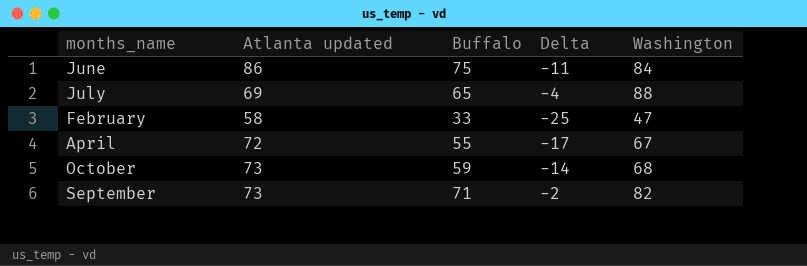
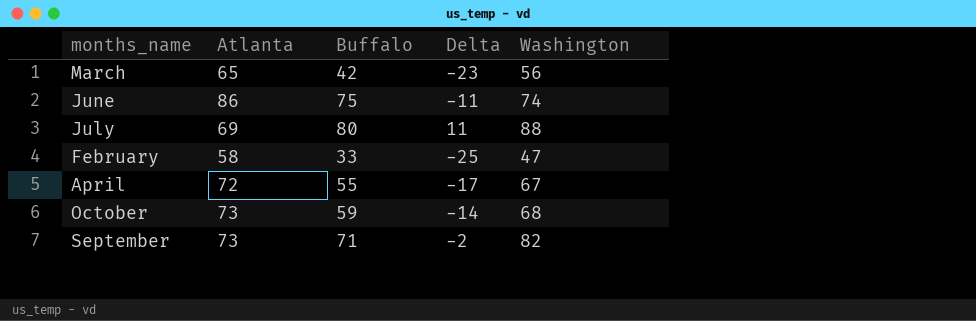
column name: Atlanta updated -> Atlanta
row March: none -> 65 | 42 | -23 | 56
June | Washington: 84 -> 74
July | Buffalo: 65 -> 80
July | Delta: -4 -> 11

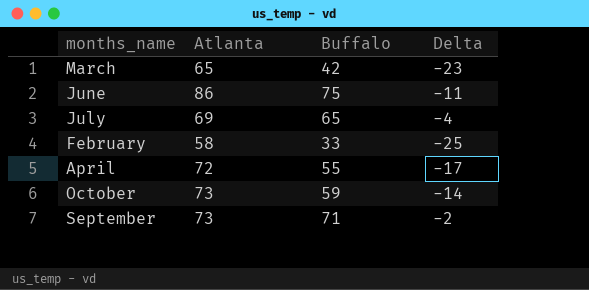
column Washington | position: 5 -> none
July | Buffalo: 80 -> 65
July | Delta: 11 -> -4

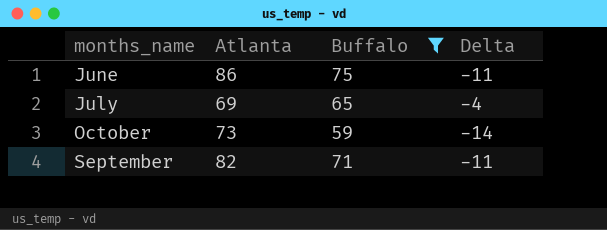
filter: none -> Buffalo >= 59
September | Atlanta: 73 -> 82
September | Delta: -2 -> -11

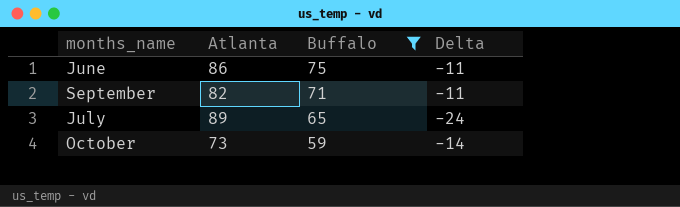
row order: none -> Buffalo descending
July | Atlanta: 69 -> 89
July | Delta: -4 -> -24

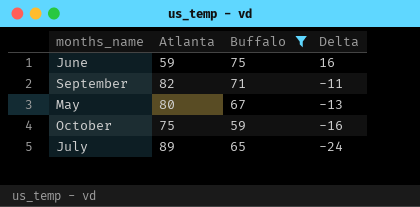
row order: Buffalo descending -> Delta descending
June | Atlanta: 86 -> 59
June | Delta: -11 -> 16
row May: none -> 80 | 67 | -13
October | Atlanta: 73 -> 75
October | Delta: -14 -> -16

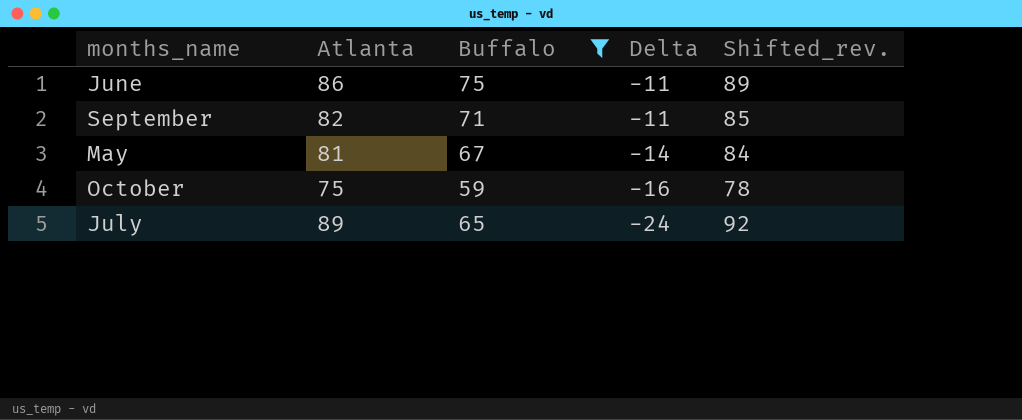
column Shifted_rev. | formula: none -> [Atlanta] + 3
June | Atlanta: 59 -> 86
June | Delta: 16 -> -11
May | Atlanta: 80 -> 81
May | Delta: -13 -> -14

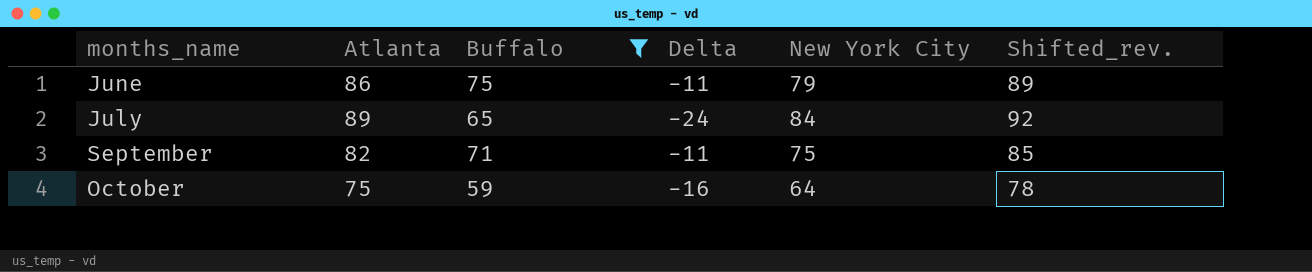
row order: Delta descending -> months_name ascending
column New York City | position: none -> 5
row May: 81 | 67 | -14 | 84 -> none

